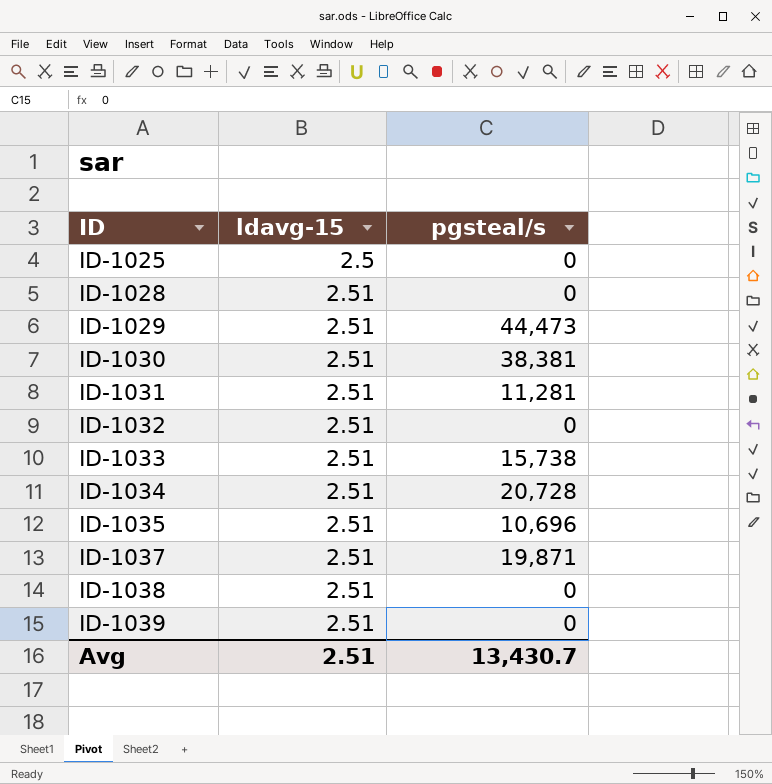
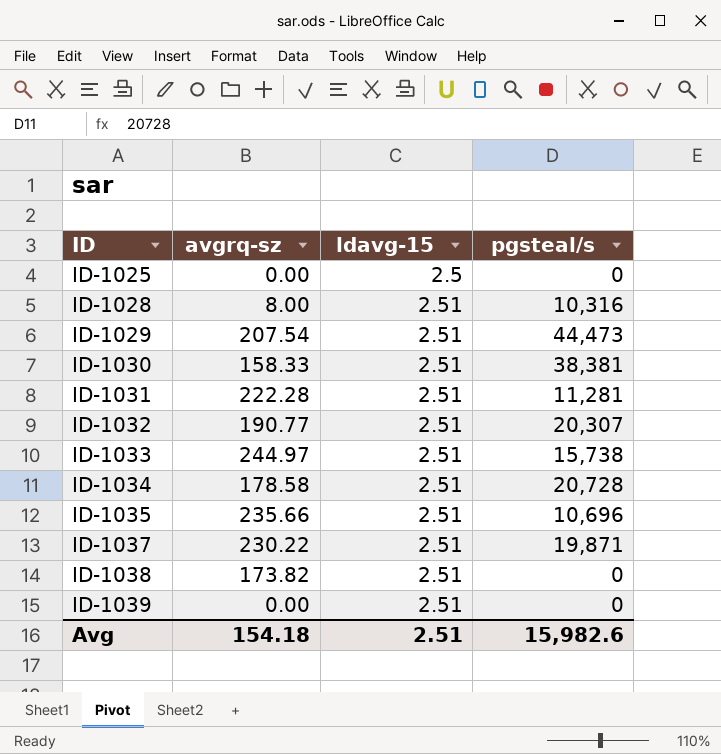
column avgrq-sz | position: none -> 2
ID-1028 | pgsteal/s: 0 -> 10,316
ID-1032 | pgsteal/s: 0 -> 20,307
Avg | pgsteal/s: 13,430.7 -> 15,982.6

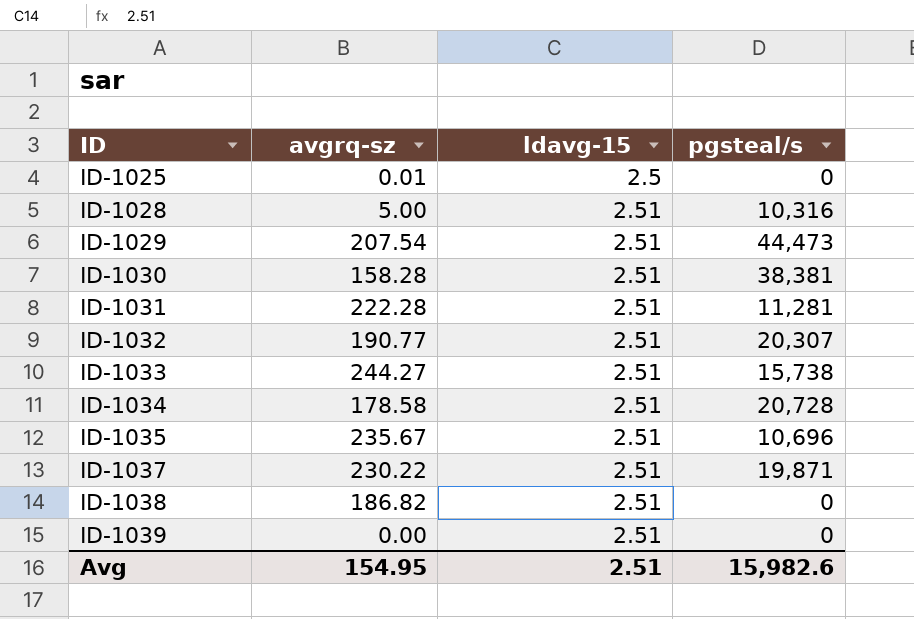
ID-1025 | avgrq-sz: 0.00 -> 0.01
ID-1028 | avgrq-sz: 8.00 -> 5.00
ID-1030 | avgrq-sz: 158.33 -> 158.28
ID-1033 | avgrq-sz: 244.97 -> 244.27
ID-1035 | avgrq-sz: 235.66 -> 235.67
ID-1038 | avgrq-sz: 173.82 -> 186.82
Avg | avgrq-sz: 154.18 -> 154.95

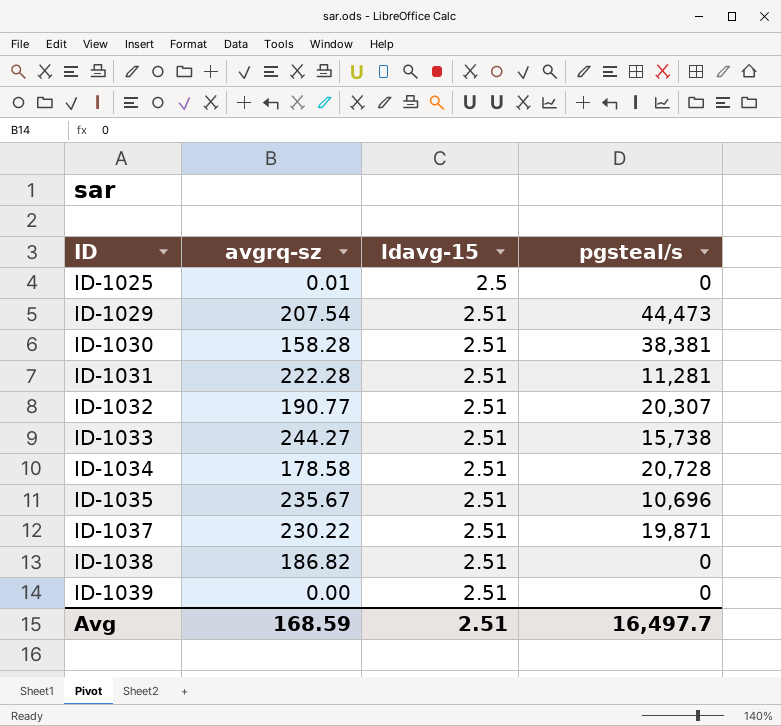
row ID-1028: 5.00 | 2.51 | 10,316 -> none
Avg | avgrq-sz: 154.95 -> 168.59
Avg | pgsteal/s: 15,982.6 -> 16,497.7

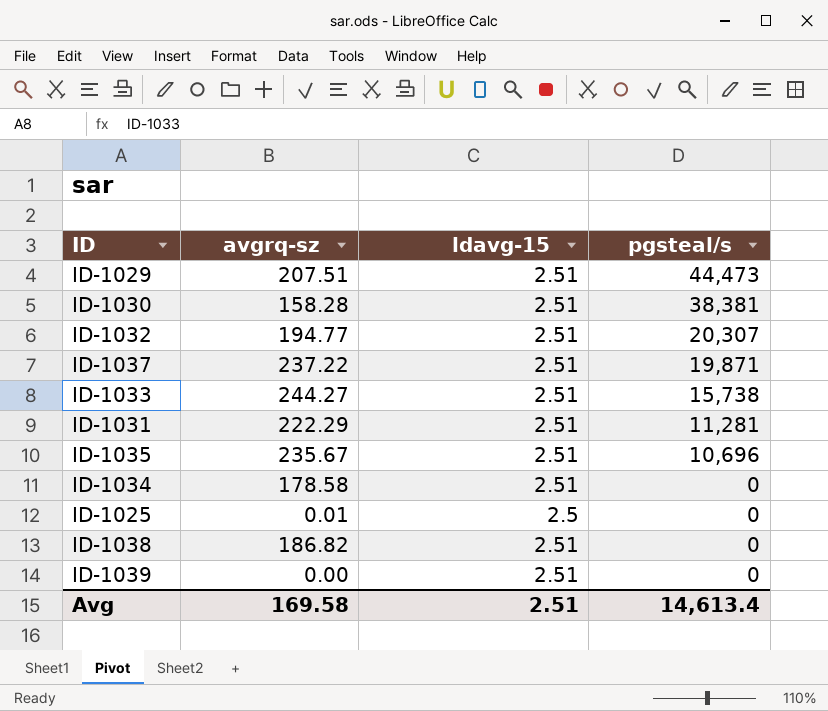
row order: ID ascending -> pgsteal/s descending
ID-1029 | avgrq-sz: 207.54 -> 207.51
ID-1032 | avgrq-sz: 190.77 -> 194.77
ID-1037 | avgrq-sz: 230.22 -> 237.22
ID-1031 | avgrq-sz: 222.28 -> 222.29
ID-1034 | pgsteal/s: 20,728 -> 0
Avg | avgrq-sz: 168.59 -> 169.58
Avg | pgsteal/s: 16,497.7 -> 14,613.4

